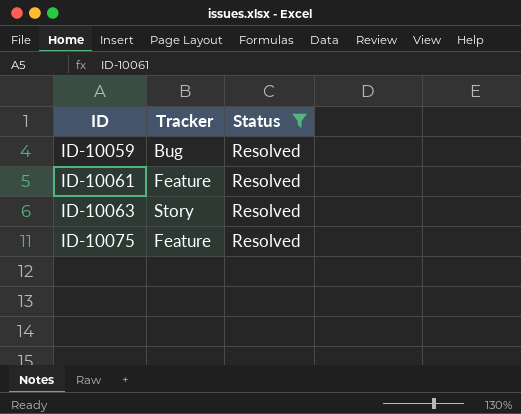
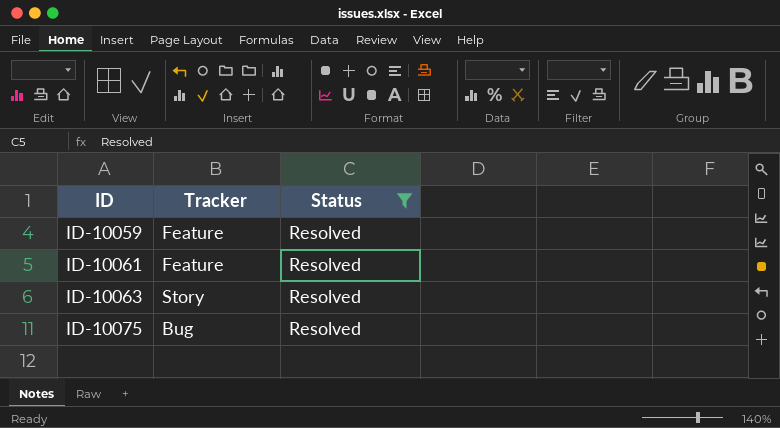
ID-10059 | Tracker: Bug -> Feature
ID-10075 | Tracker: Feature -> Bug

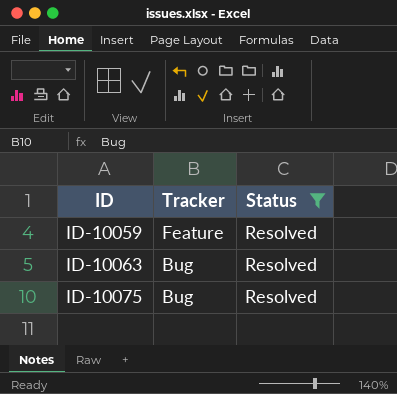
row ID-10061: Feature | Resolved -> none
ID-10063 | Tracker: Story -> Bug

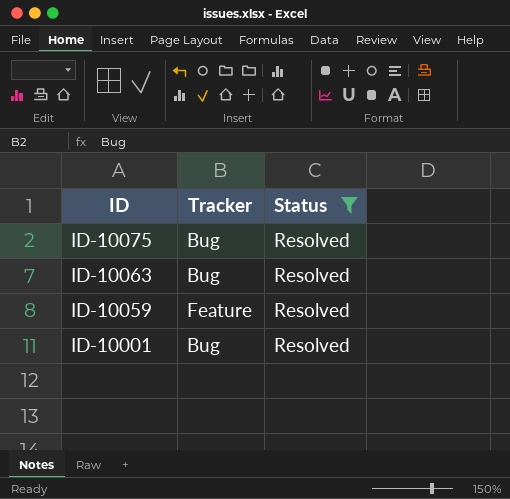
row order: ID ascending -> ID descending
row ID-10001: none -> Bug | Resolved

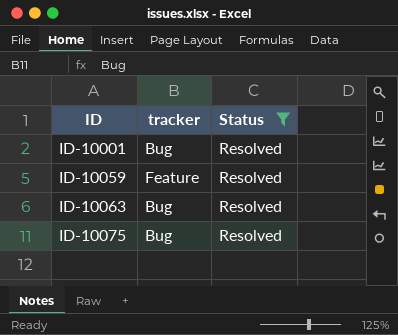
row order: ID descending -> ID ascending
column name: Tracker -> tracker

